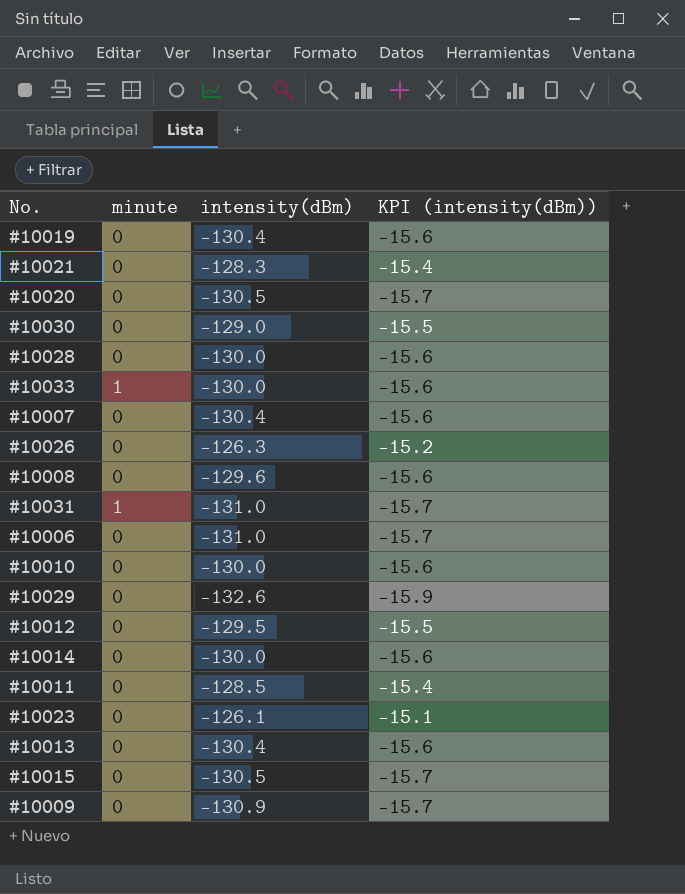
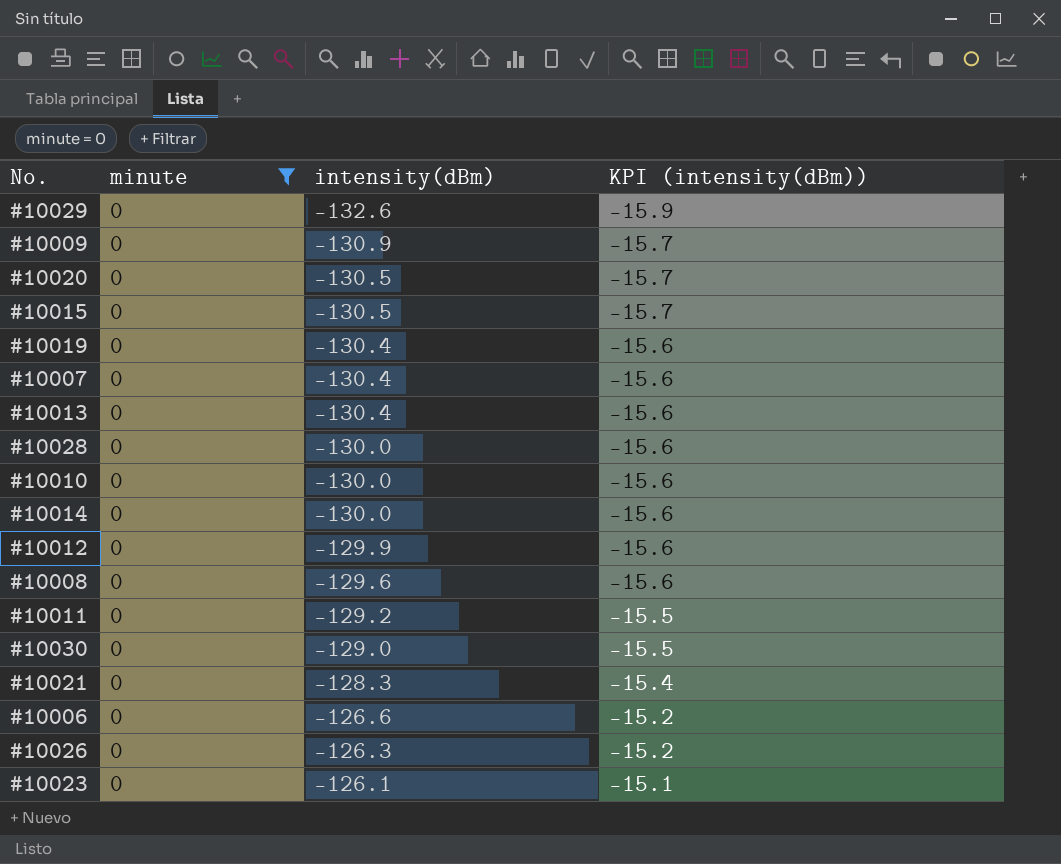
filter: none -> minute = 0
row order: none -> intensity(dBm) ascending
#10012 | intensity(dBm): -129.5 -> -129.9
#10012 | KPI (intensity(dBm)): -15.5 -> -15.6
#10011 | intensity(dBm): -128.5 -> -129.2
#10011 | KPI (intensity(dBm)): -15.4 -> -15.5
#10006 | intensity(dBm): -131.0 -> -126.6
#10006 | KPI (intensity(dBm)): -15.7 -> -15.2

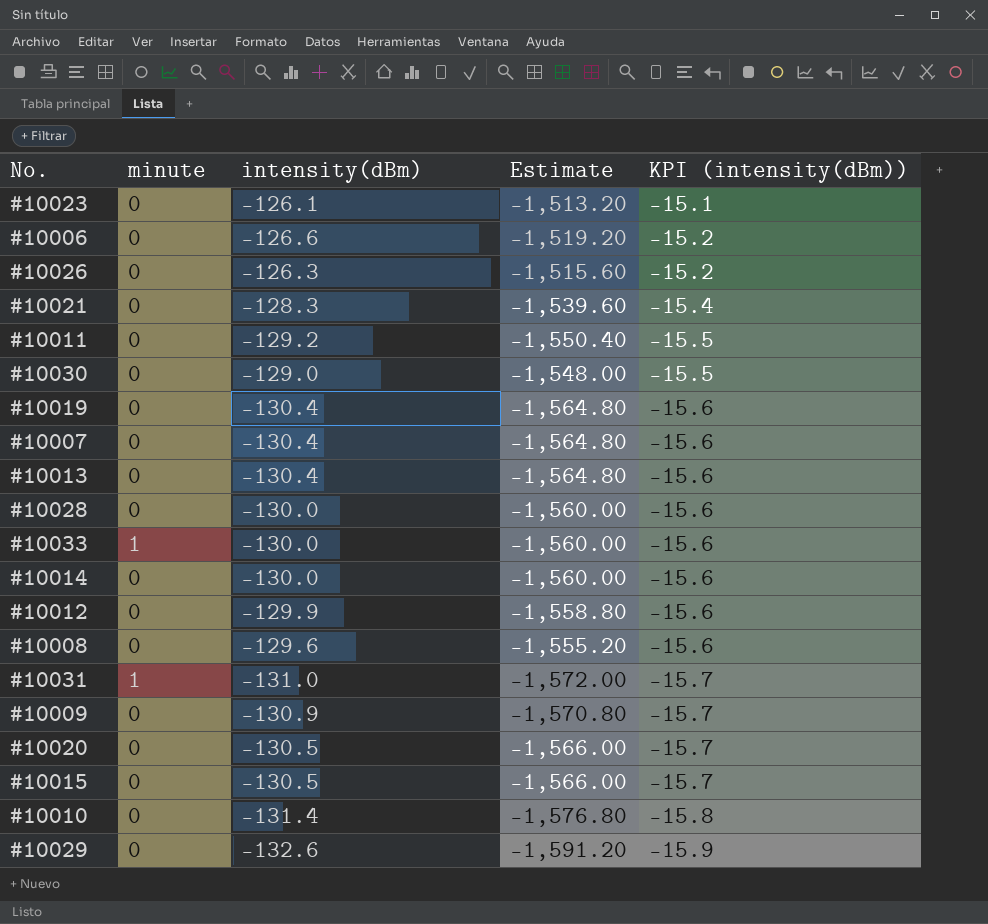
filter: minute = 0 -> none
row order: intensity(dBm) ascending -> KPI (intensity(dBm)) descending
column Estimate | formula: none -> [intensity(dBm)] * 12
#10010 | intensity(dBm): -130.0 -> -131.4
#10010 | KPI (intensity(dBm)): -15.6 -> -15.8

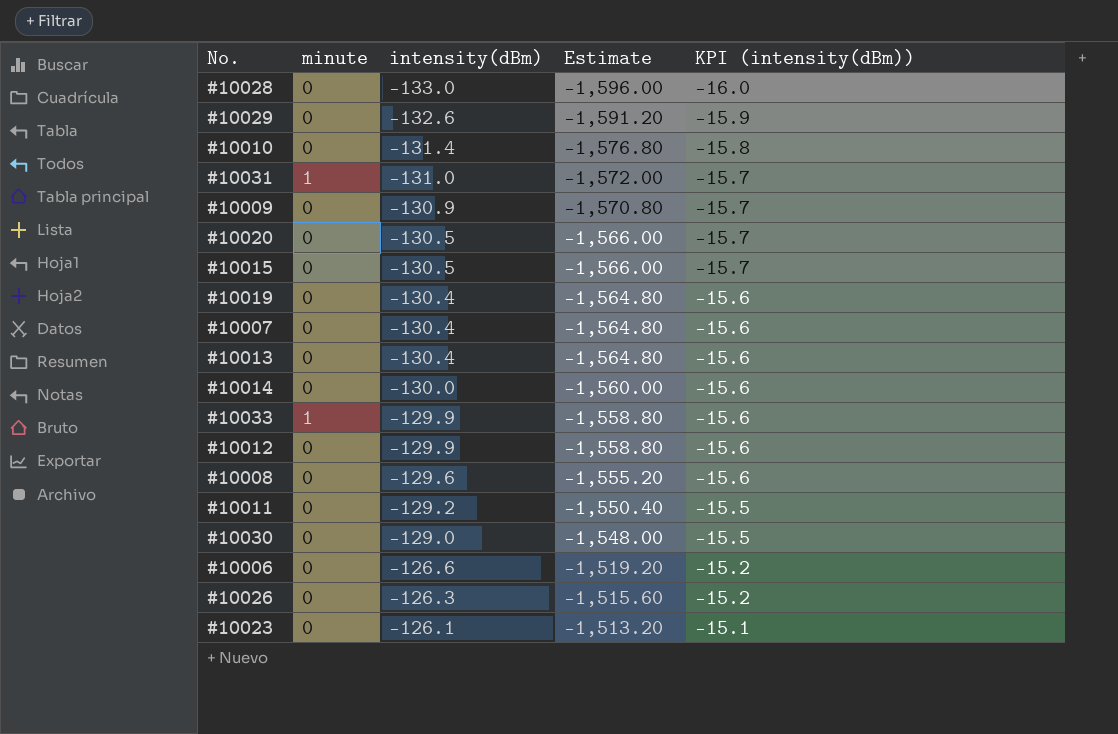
row order: KPI (intensity(dBm)) descending -> intensity(dBm) ascending
row #10021: 0 | -128.3 | -1,539.60 | -15.4 -> none
#10028 | intensity(dBm): -130.0 -> -133.0
#10028 | Estimate: -1,560.00 -> -1,596.00
#10028 | KPI (intensity(dBm)): -15.6 -> -16.0
#10033 | intensity(dBm): -130.0 -> -129.9
#10033 | Estimate: -1,560.00 -> -1,558.80

